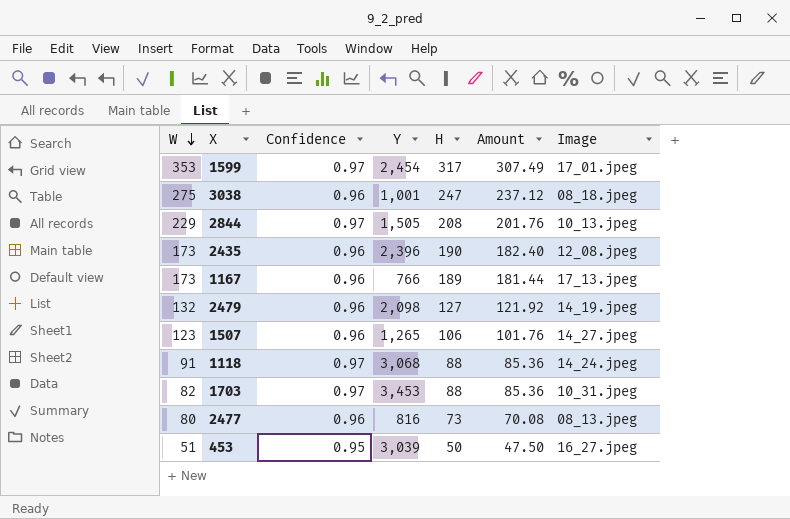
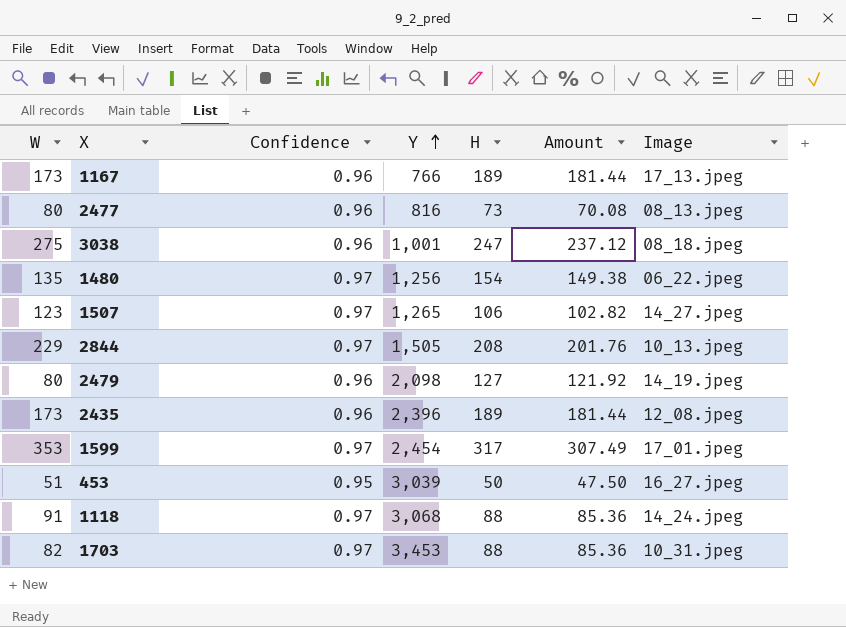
row order: W descending -> Y ascending
row 1480: none -> 135 | 0.97 | 1,256 | 154 | 149.38 | 06_22.jpeg
1507 | Confidence: 0.96 -> 0.97
1507 | Amount: 101.76 -> 102.82
2479 | W: 132 -> 80
2435 | H: 190 -> 189
2435 | Amount: 182.40 -> 181.44

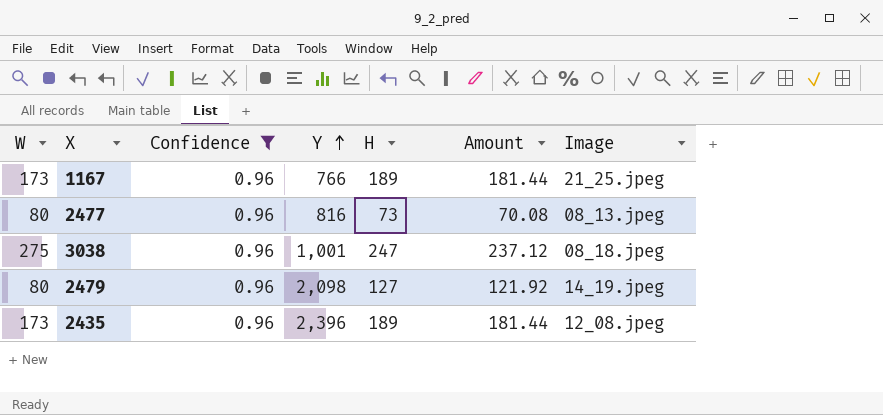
filter: none -> Confidence = 0.96
1167 | Image: 17_13.jpeg -> 21_25.jpeg

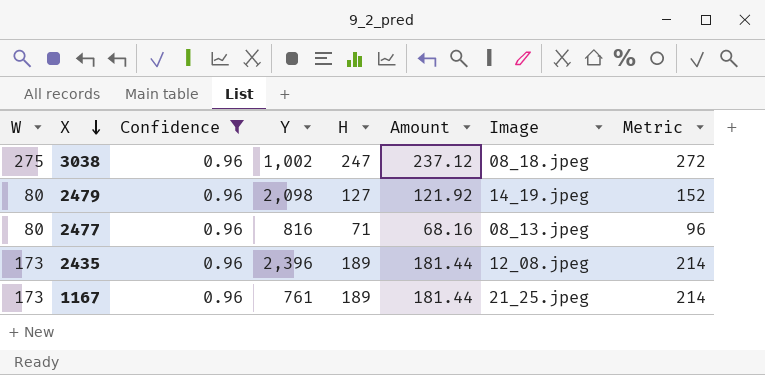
row order: Y ascending -> X descending
column Metric | formula: none -> [H] + 25
3038 | Y: 1,001 -> 1,002
2477 | H: 73 -> 71
2477 | Amount: 70.08 -> 68.16
1167 | Y: 766 -> 761

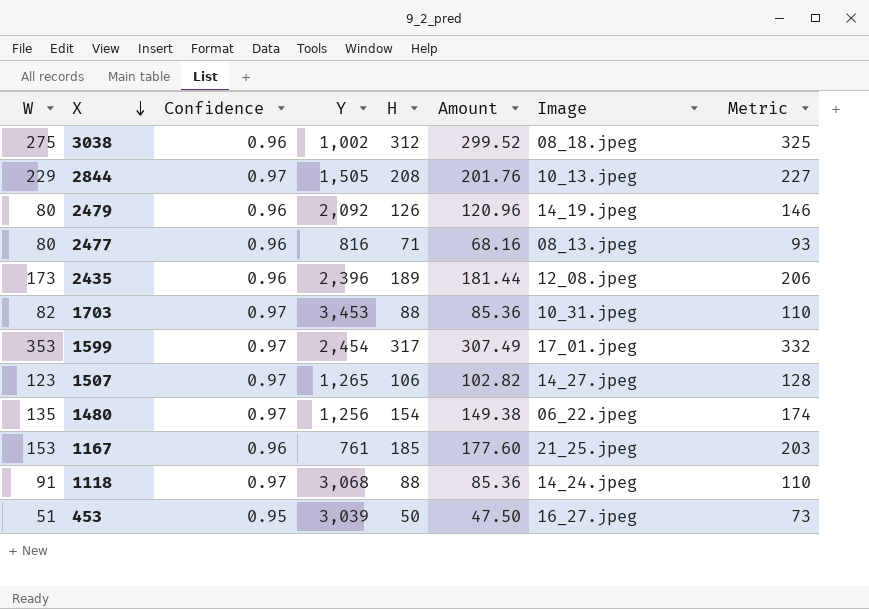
filter: Confidence = 0.96 -> none
column Metric | formula: [H] + 25 -> [Amount] + 25
3038 | H: 247 -> 312
3038 | Amount: 237.12 -> 299.52
2479 | Y: 2,098 -> 2,092
2479 | H: 127 -> 126
2479 | Amount: 121.92 -> 120.96
1167 | W: 173 -> 153
1167 | H: 189 -> 185
1167 | Amount: 181.44 -> 177.60

